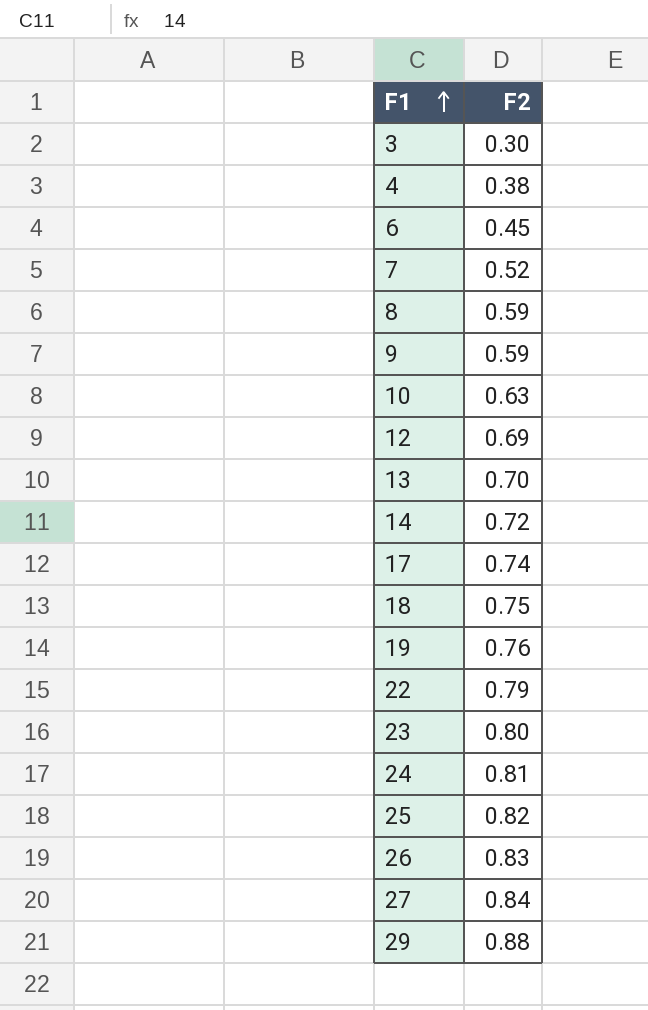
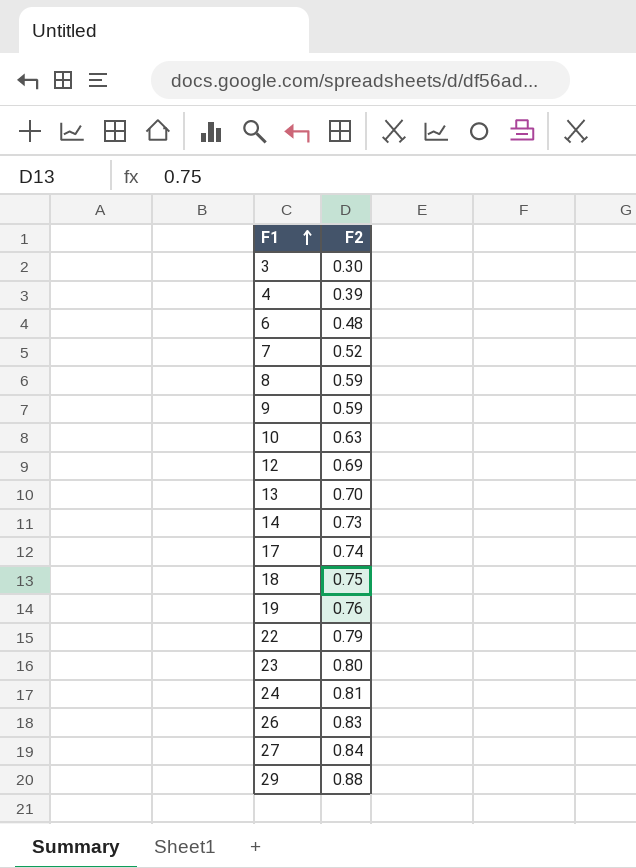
row 25: 0.82 -> none
4 | F2: 0.38 -> 0.39
6 | F2: 0.45 -> 0.48
14 | F2: 0.72 -> 0.73

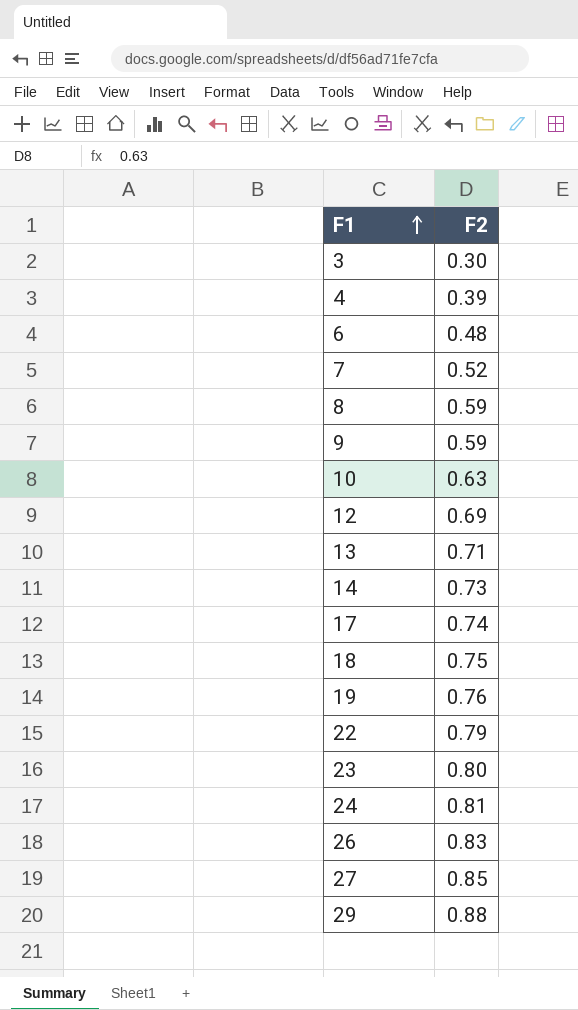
13 | F2: 0.70 -> 0.71
27 | F2: 0.84 -> 0.85

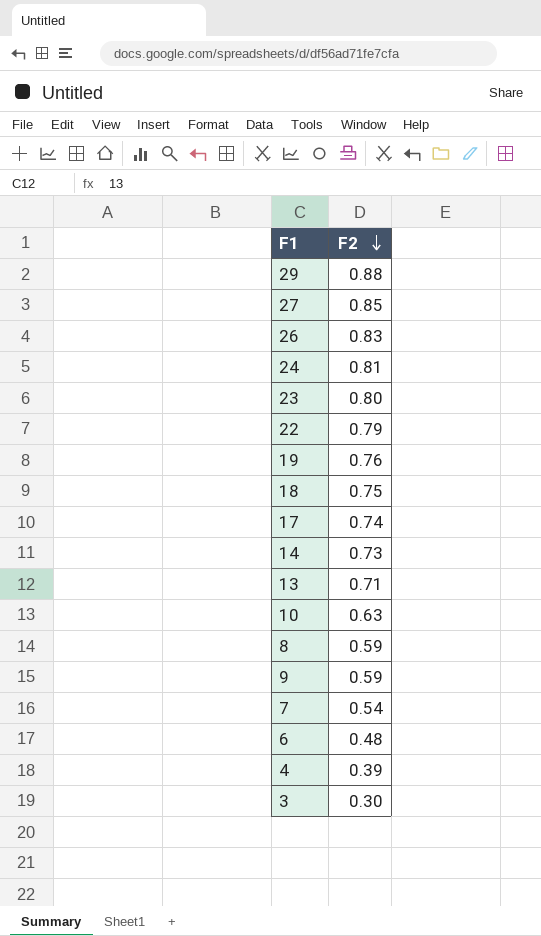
row order: F1 ascending -> F2 descending
row 12: 0.69 -> none
7 | F2: 0.52 -> 0.54

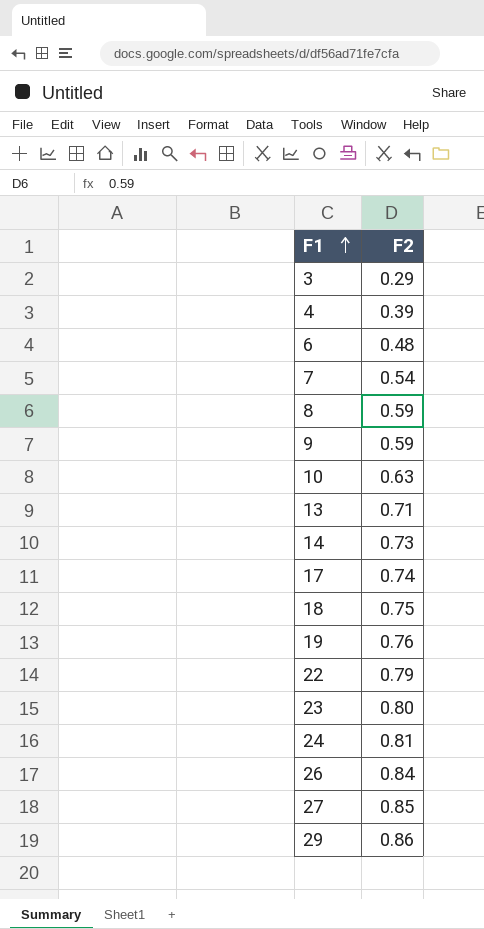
row order: F2 descending -> F1 ascending
3 | F2: 0.30 -> 0.29
26 | F2: 0.83 -> 0.84
29 | F2: 0.88 -> 0.86

